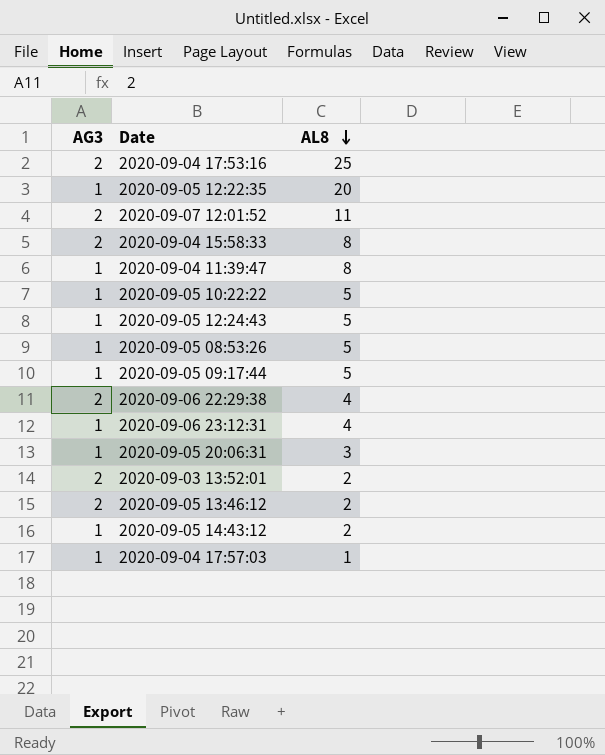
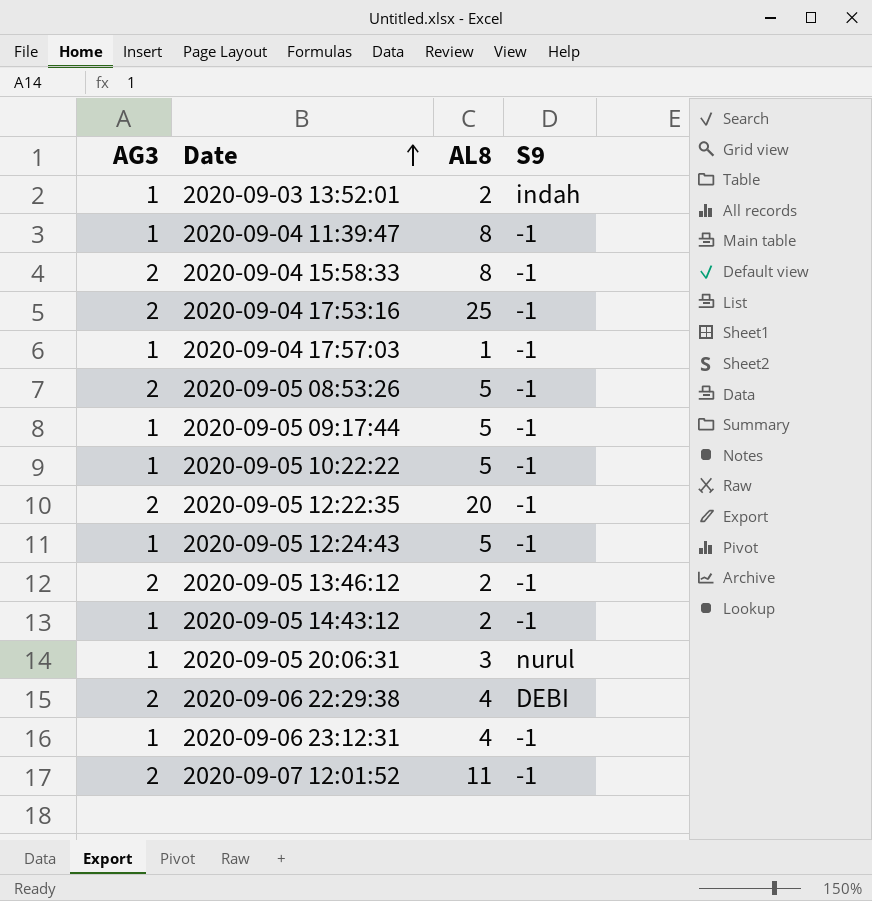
row order: AL8 descending -> Date ascending
column S9 | position: none -> 4
2020-09-03 13:52:01 | AG3: 2 -> 1
2020-09-05 08:53:26 | AG3: 1 -> 2
2020-09-05 12:22:35 | AG3: 1 -> 2

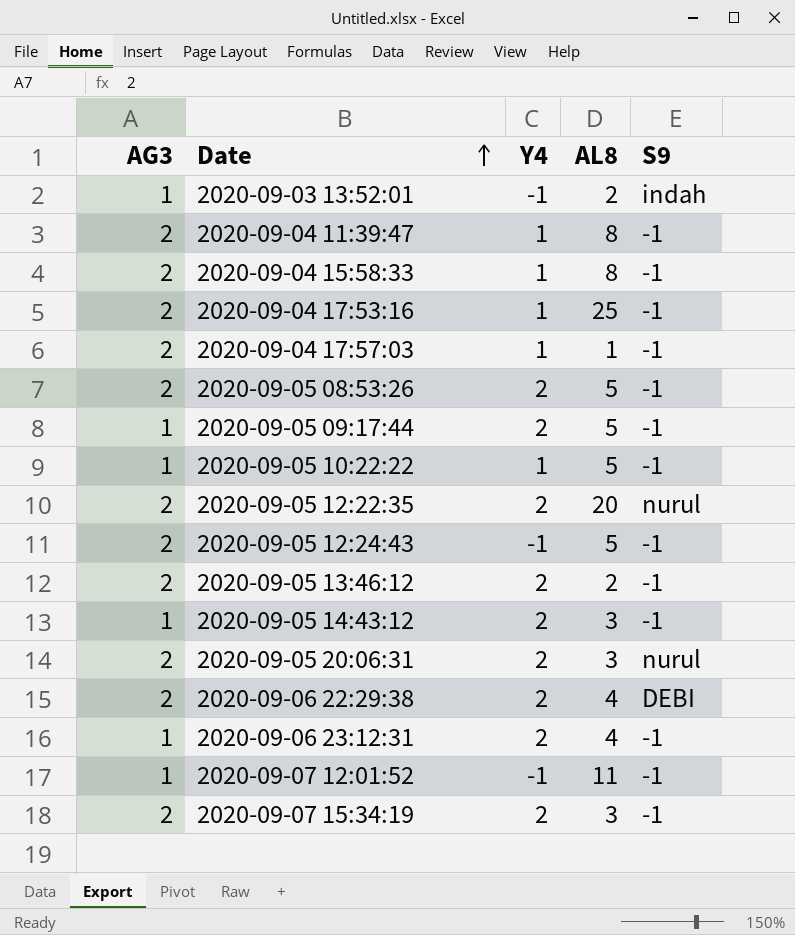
column Y4 | position: none -> 3
2020-09-04 11:39:47 | AG3: 1 -> 2
2020-09-04 17:57:03 | AG3: 1 -> 2
2020-09-05 12:22:35 | S9: -1 -> nurul
2020-09-05 12:24:43 | AG3: 1 -> 2
2020-09-05 14:43:12 | AL8: 2 -> 3
2020-09-05 20:06:31 | AG3: 1 -> 2
2020-09-07 12:01:52 | AG3: 2 -> 1
row 2020-09-07 15:34:19: none -> 2 | 2 | 3 | -1

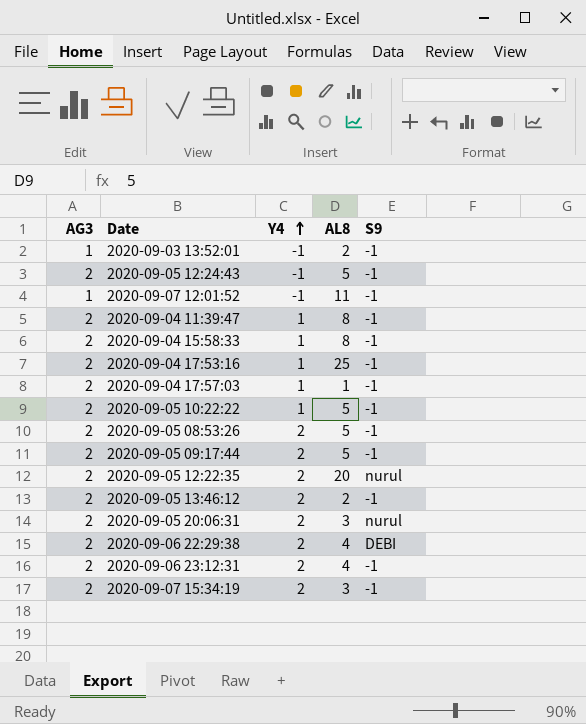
row order: Date ascending -> Y4 ascending
row 2020-09-05 14:43:12: 1 | 2 | 3 | -1 -> none
2020-09-03 13:52:01 | S9: indah -> -1
2020-09-05 10:22:22 | AG3: 1 -> 2
2020-09-05 09:17:44 | AG3: 1 -> 2
2020-09-06 23:12:31 | AG3: 1 -> 2

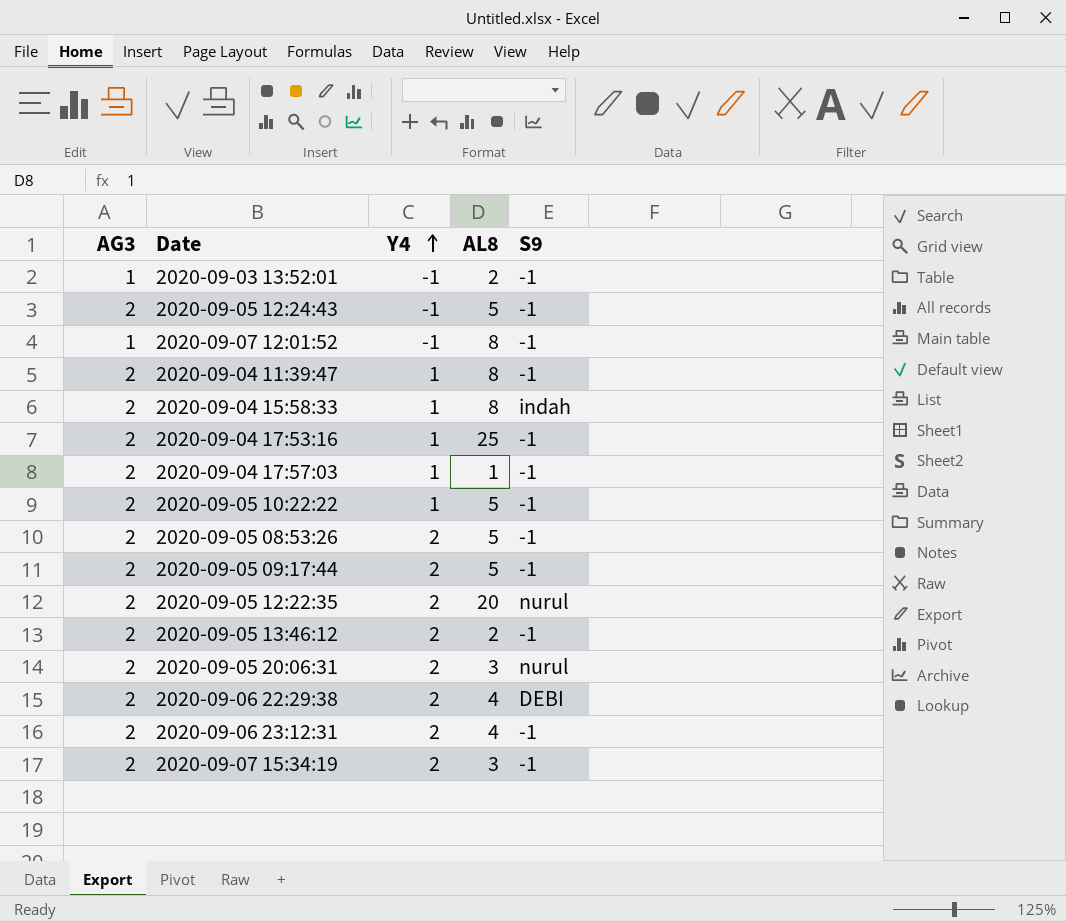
2020-09-07 12:01:52 | AL8: 11 -> 8
2020-09-04 15:58:33 | S9: -1 -> indah

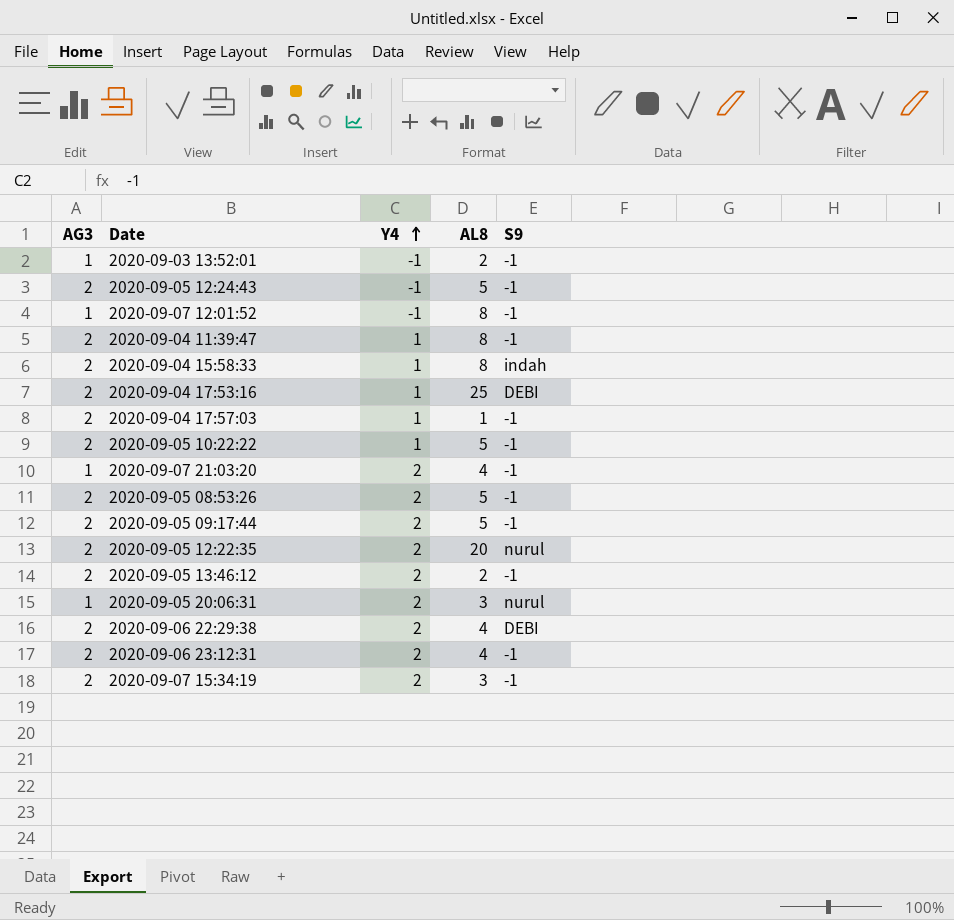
2020-09-04 17:53:16 | S9: -1 -> DEBI
row 2020-09-07 21:03:20: none -> 1 | 2 | 4 | -1
2020-09-05 20:06:31 | AG3: 2 -> 1

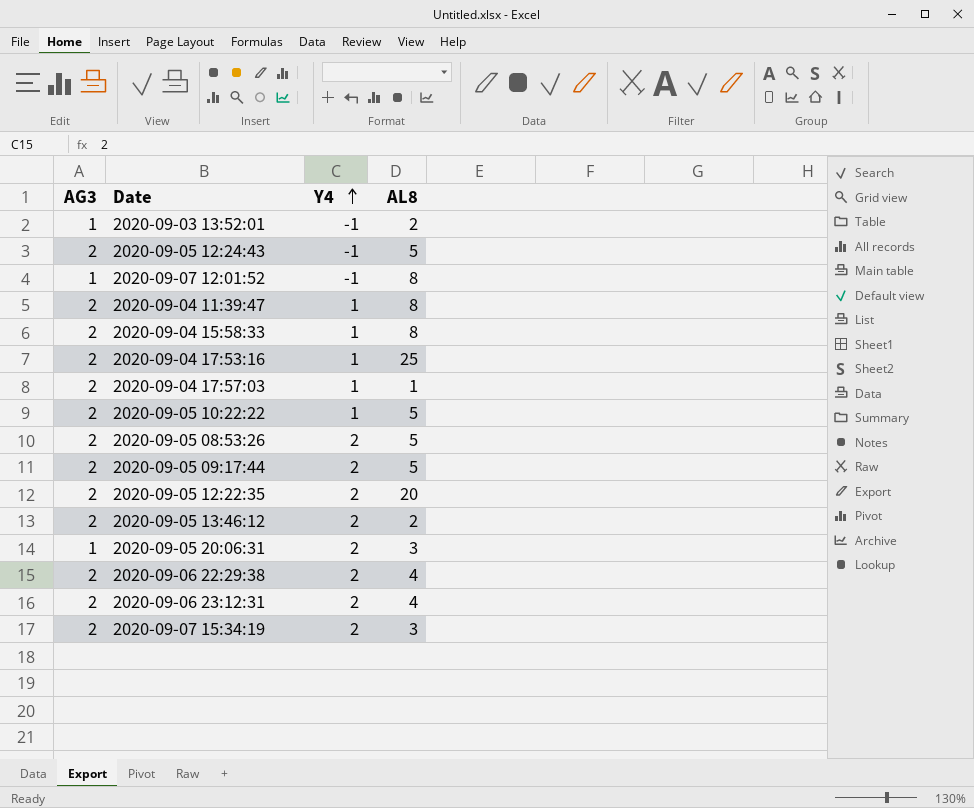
column S9 | position: 5 -> none
row 2020-09-07 21:03:20: 1 | 2 | 4 | -1 -> none

